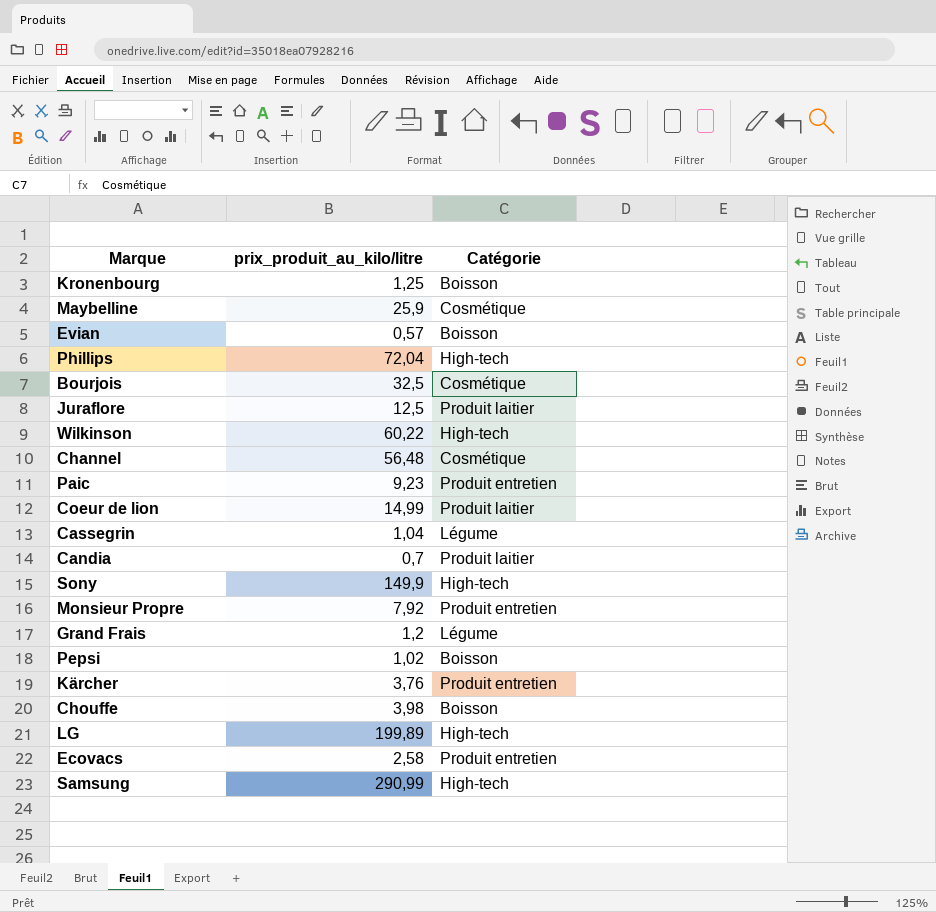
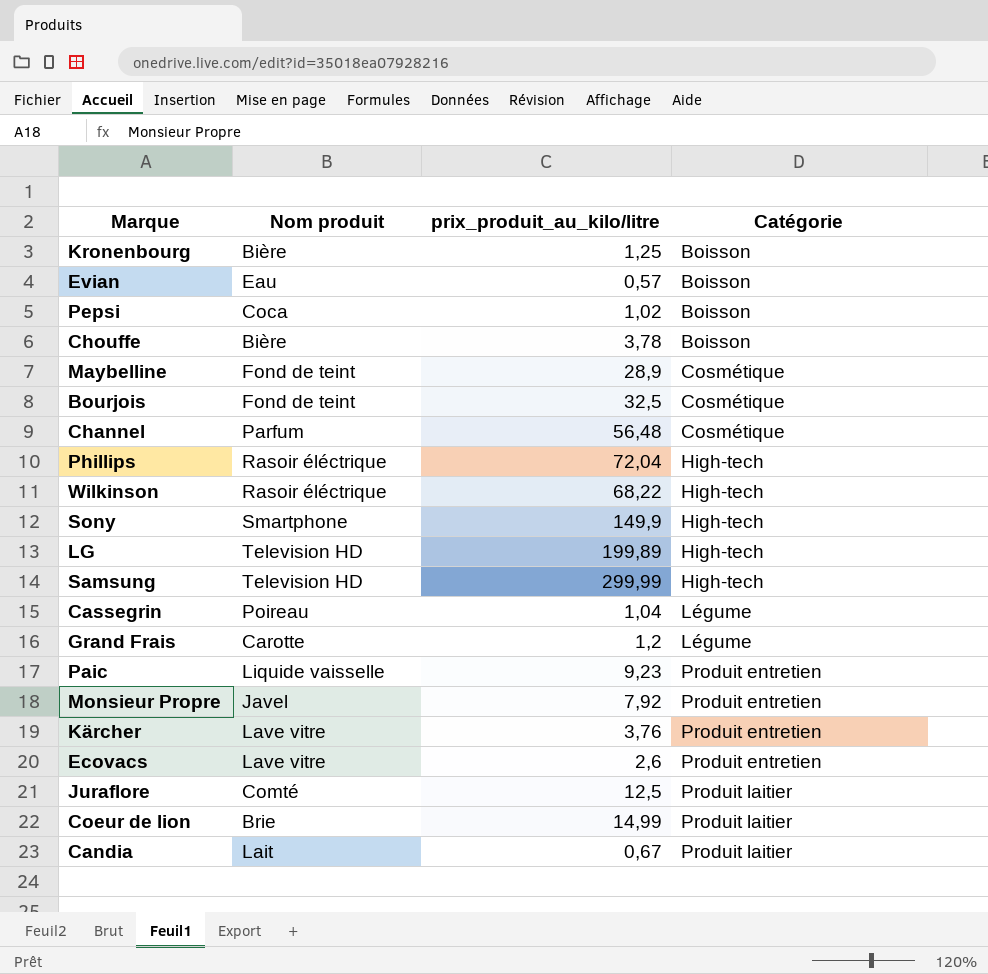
row order: none -> Catégorie ascending
column Nom produit | position: none -> 2
Chouffe | prix_produit_au_kilo/litre: 3,98 -> 3,78
Maybelline | prix_produit_au_kilo/litre: 25,9 -> 28,9
Wilkinson | prix_produit_au_kilo/litre: 60,22 -> 68,22
Samsung | prix_produit_au_kilo/litre: 290,99 -> 299,99
Ecovacs | prix_produit_au_kilo/litre: 2,58 -> 2,6
Candia | prix_produit_au_kilo/litre: 0,7 -> 0,67

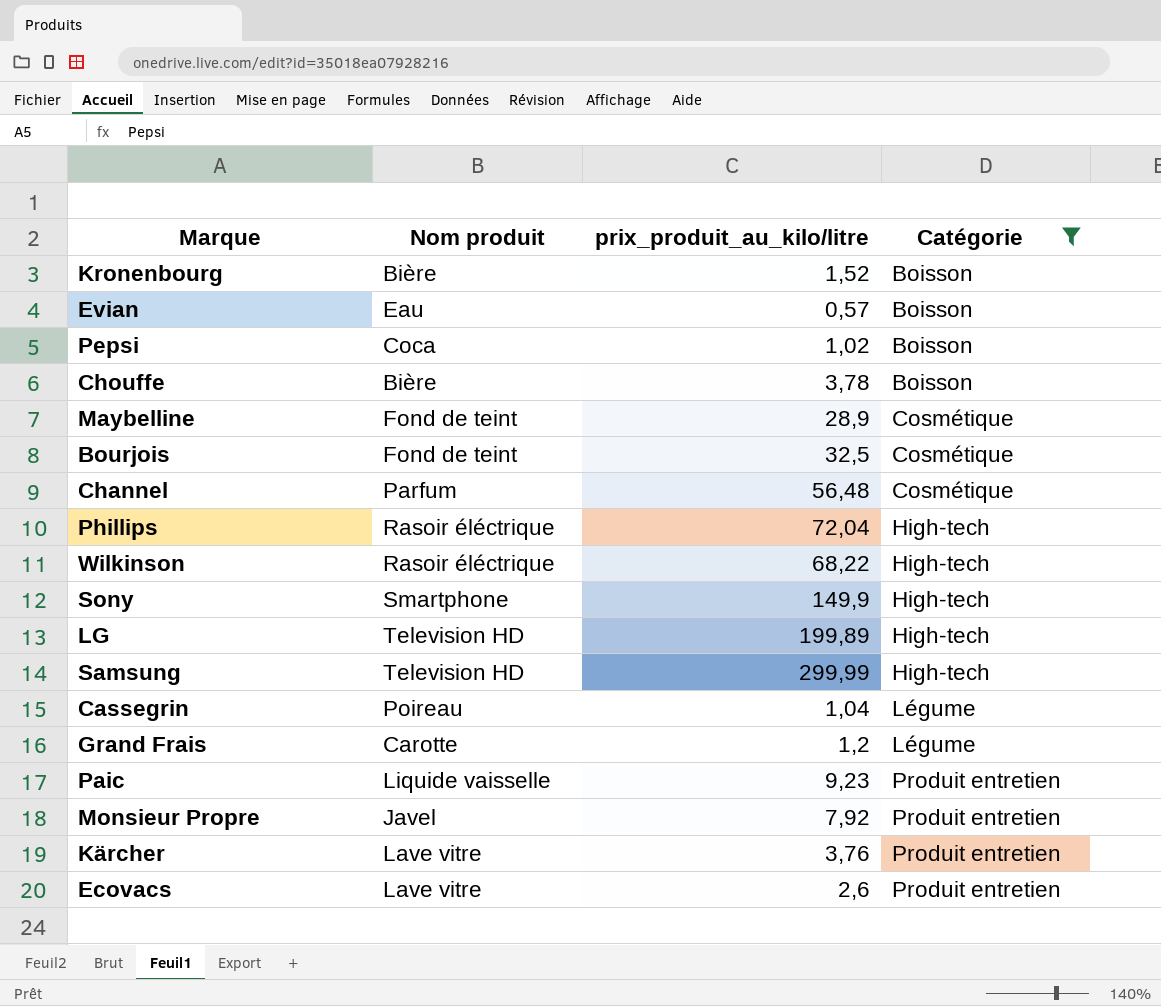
filter: none -> Catégorie != Produit laitier
Kronenbourg | prix_produit_au_kilo/litre: 1,25 -> 1,52

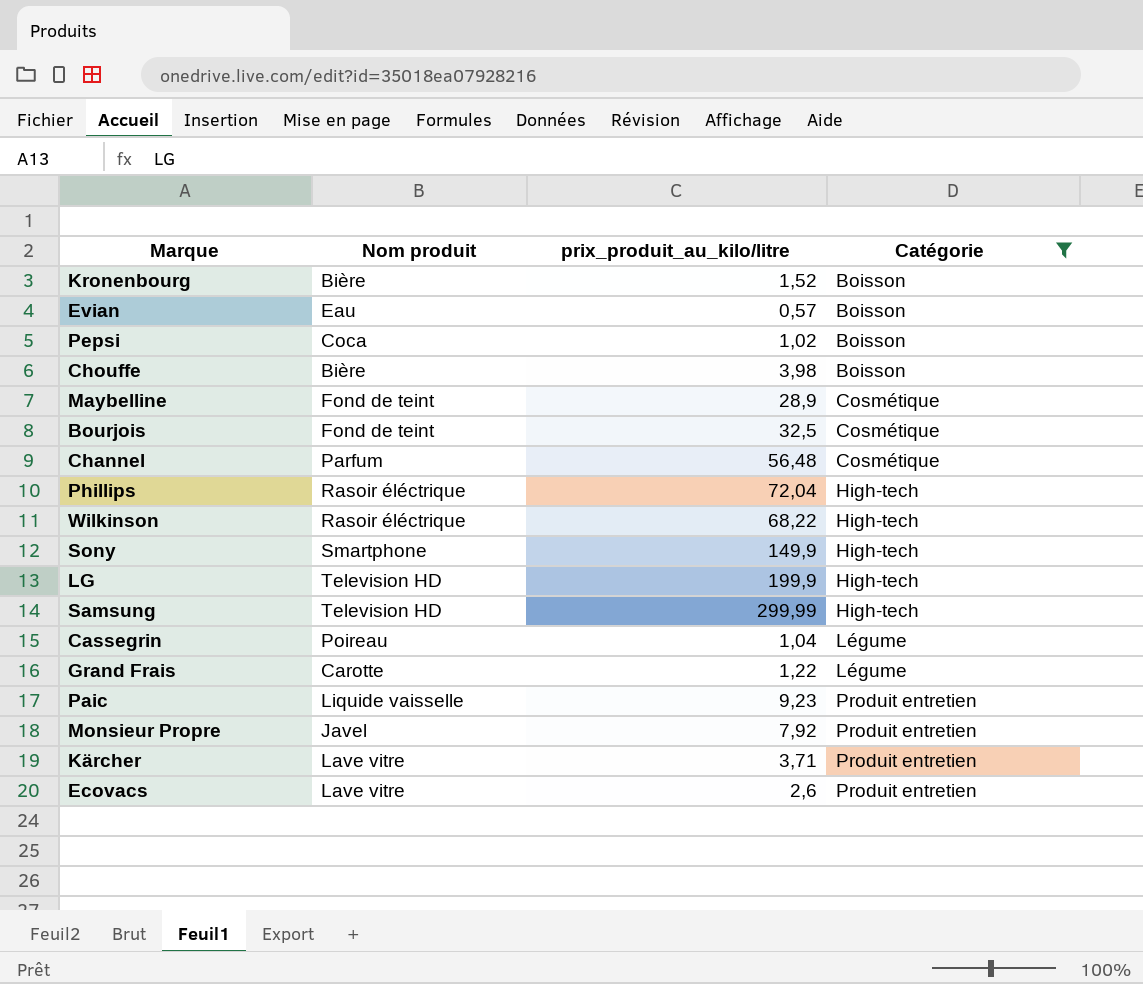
Chouffe | prix_produit_au_kilo/litre: 3,78 -> 3,98
LG | prix_produit_au_kilo/litre: 199,89 -> 199,9
Grand Frais | prix_produit_au_kilo/litre: 1,2 -> 1,22
Kärcher | prix_produit_au_kilo/litre: 3,76 -> 3,71

